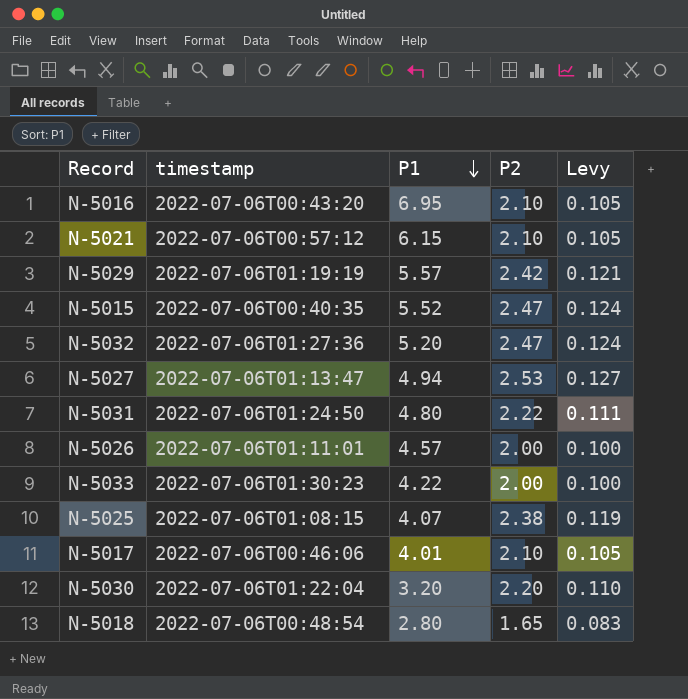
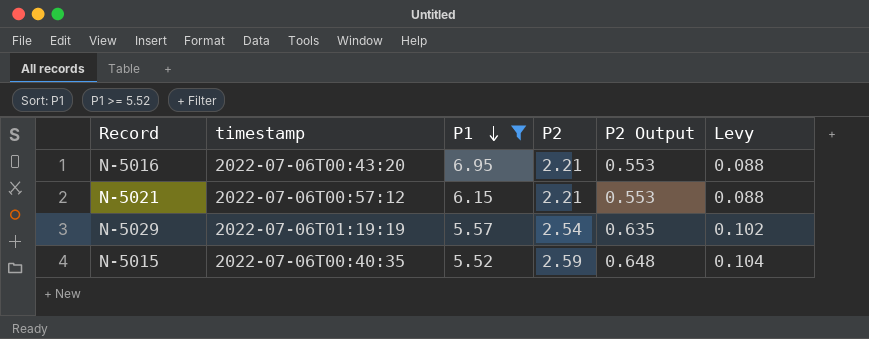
filter: none -> P1 >= 5.52
column P2 Output | formula: none -> [P2] * 0.25
column Levy | formula: [P2] * 0.05 -> [P2] * 0.04
N-5016 | P2: 2.10 -> 2.21
N-5021 | P2: 2.10 -> 2.21
N-5029 | P2: 2.42 -> 2.54
N-5015 | P2: 2.47 -> 2.59

